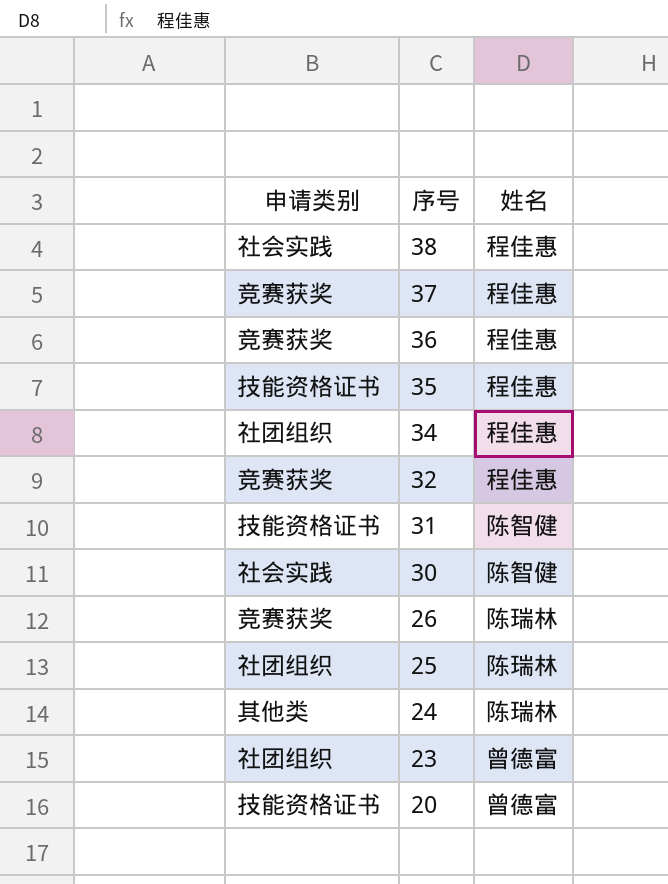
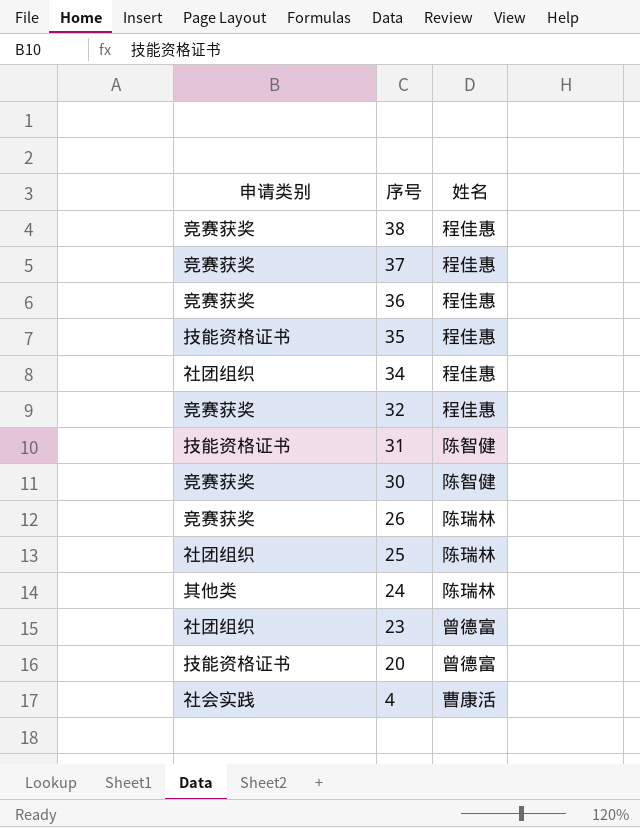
38 | 申请类别: 社会实践 -> 竞赛获奖
30 | 申请类别: 社会实践 -> 竞赛获奖
row 4: none -> 社会实践 | 曹康活

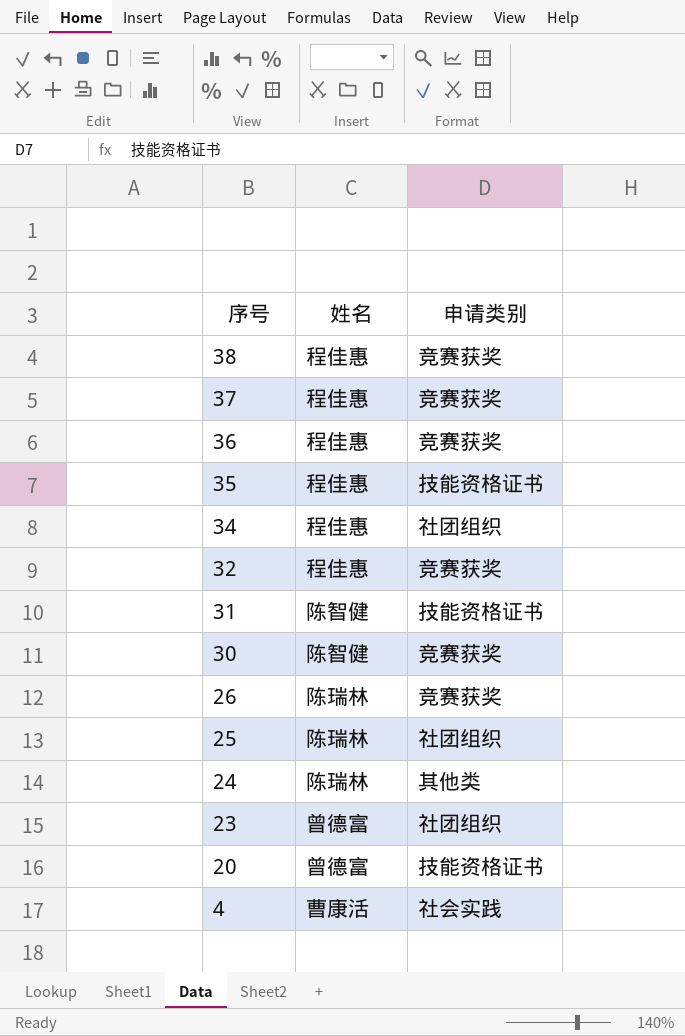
column 申请类别 | position: 1 -> 3

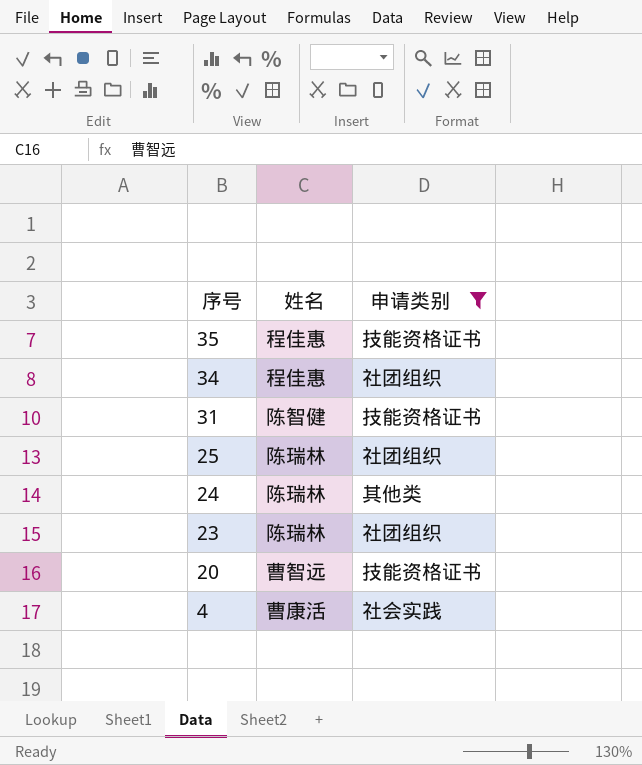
filter: none -> 申请类别 != 竞赛获奖
23 | 姓名: 曾德富 -> 陈瑞林
20 | 姓名: 曾德富 -> 曹智远

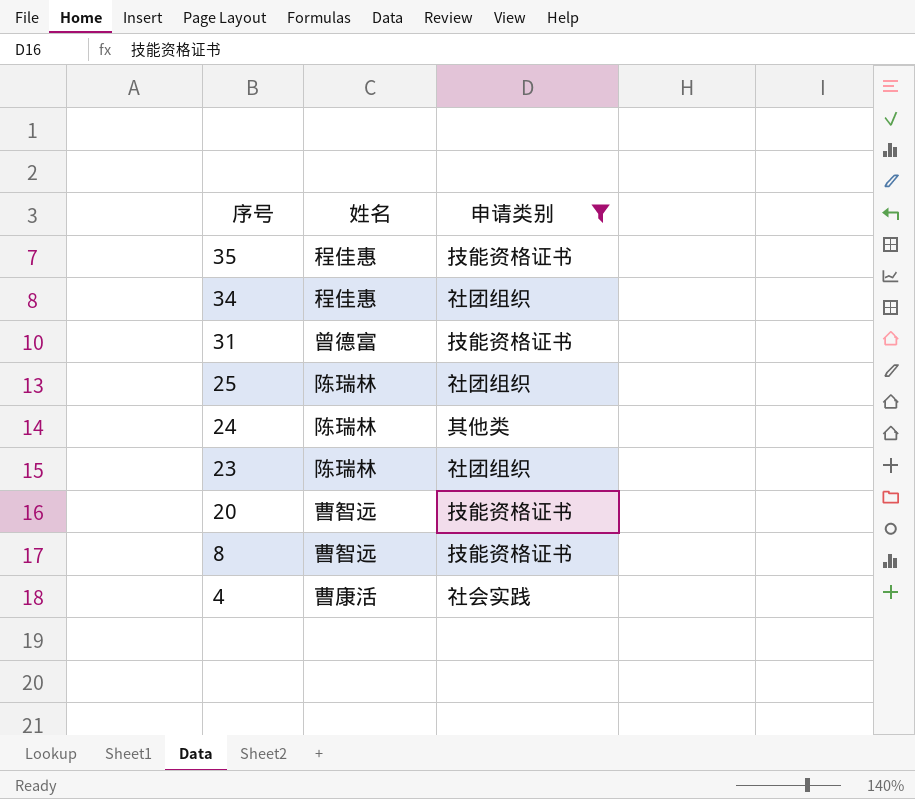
31 | 姓名: 陈智健 -> 曾德富
row 8: none -> 曹智远 | 技能资格证书

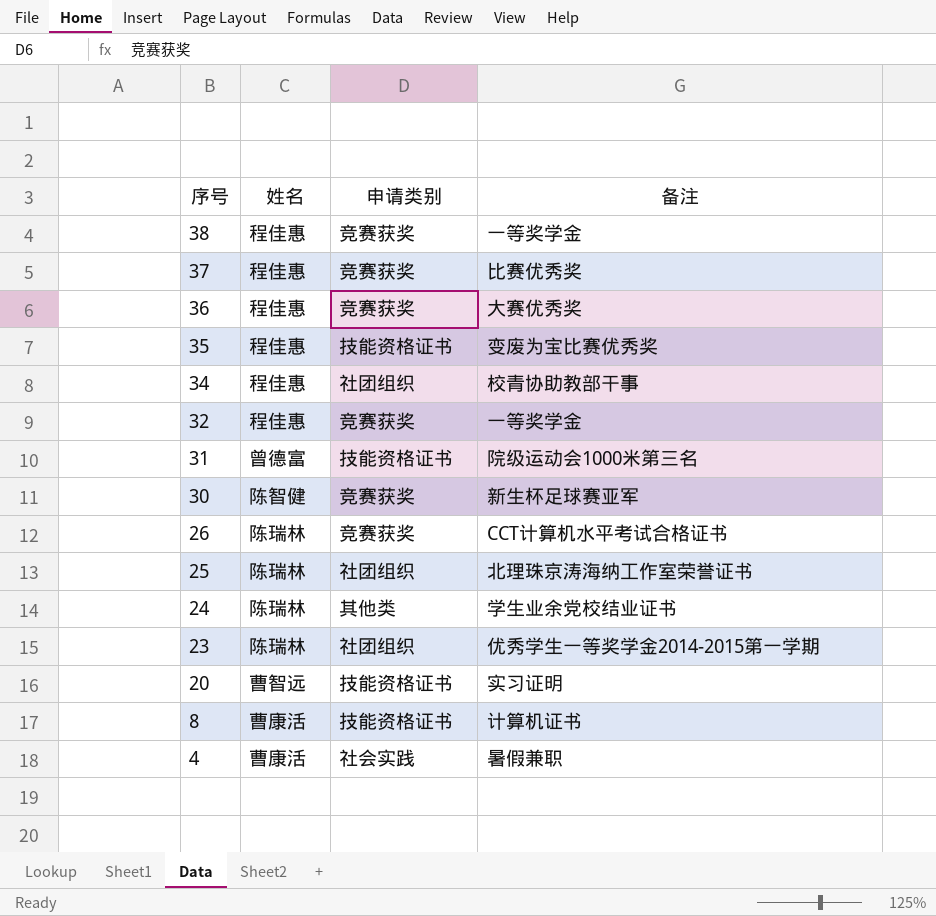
filter: 申请类别 != 竞赛获奖 -> none
column 备注 | position: none -> 4
8 | 姓名: 曹智远 -> 曹康活

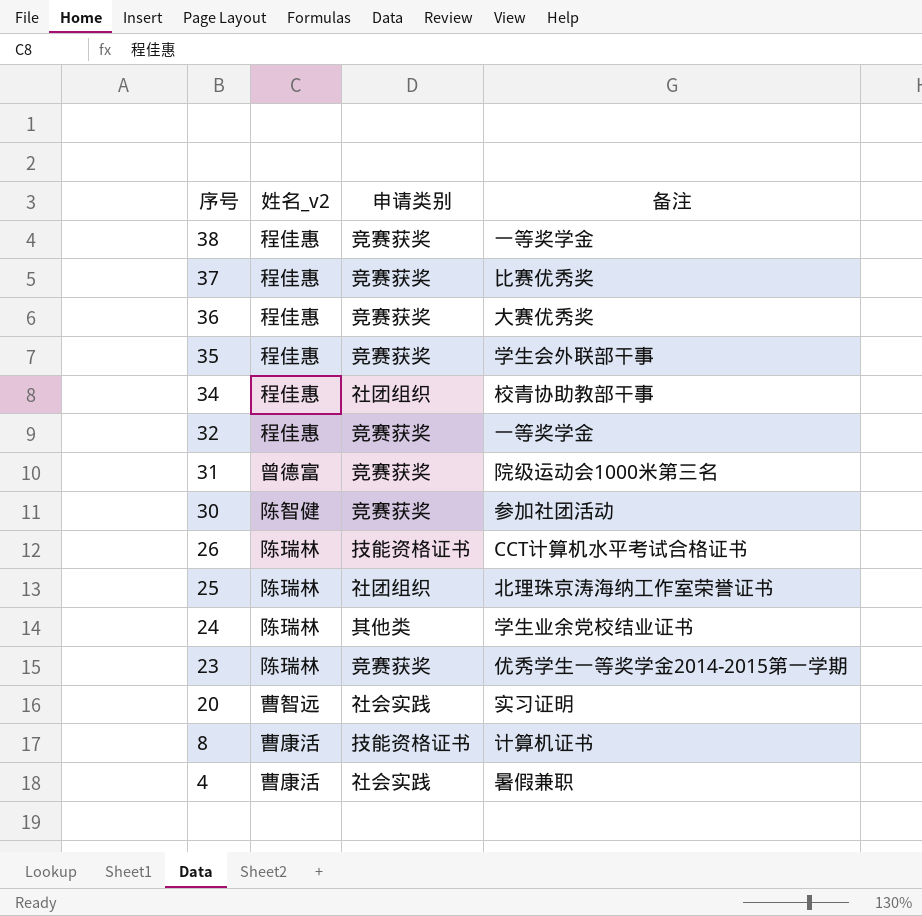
column name: 姓名 -> 姓名_v2
35 | 申请类别: 技能资格证书 -> 竞赛获奖
35 | 备注: 变废为宝比赛优秀奖 -> 学生会外联部干事
31 | 申请类别: 技能资格证书 -> 竞赛获奖
30 | 备注: 新生杯足球赛亚军 -> 参加社团活动
26 | 申请类别: 竞赛获奖 -> 技能资格证书
23 | 申请类别: 社团组织 -> 竞赛获奖
20 | 申请类别: 技能资格证书 -> 社会实践

